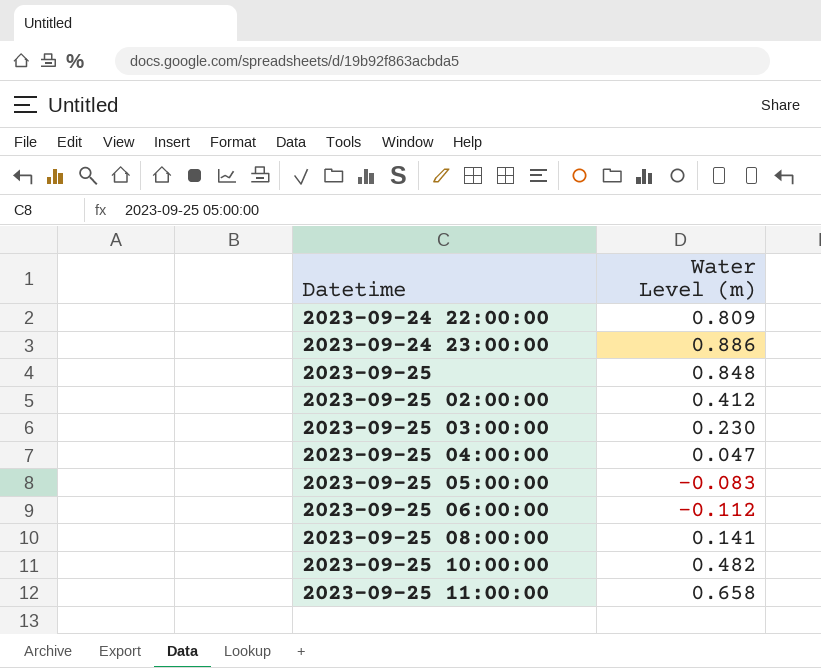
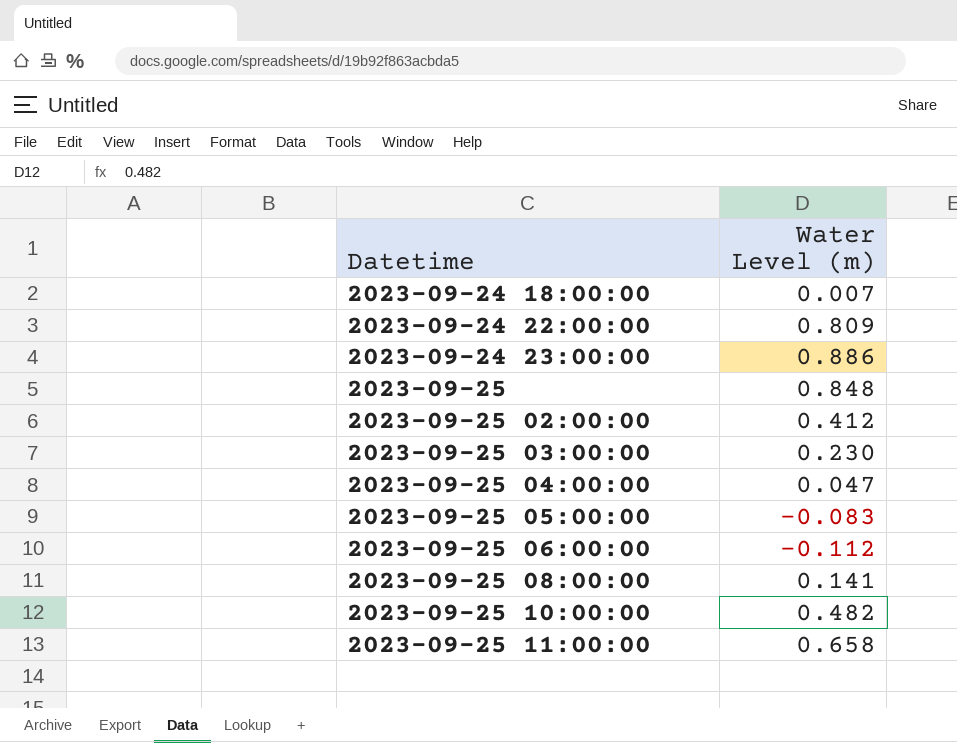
row 2023-09-24 18:00:00: none -> 0.007

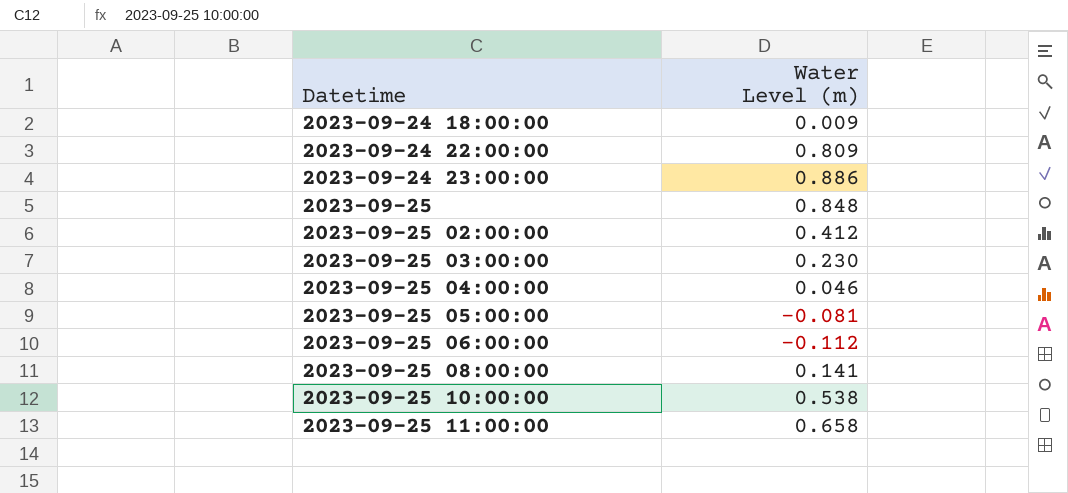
2023-09-24 18:00:00 | Water Level (m): 0.007 -> 0.009
2023-09-25 04:00:00 | Water Level (m): 0.047 -> 0.046
2023-09-25 05:00:00 | Water Level (m): -0.083 -> -0.081
2023-09-25 10:00:00 | Water Level (m): 0.482 -> 0.538

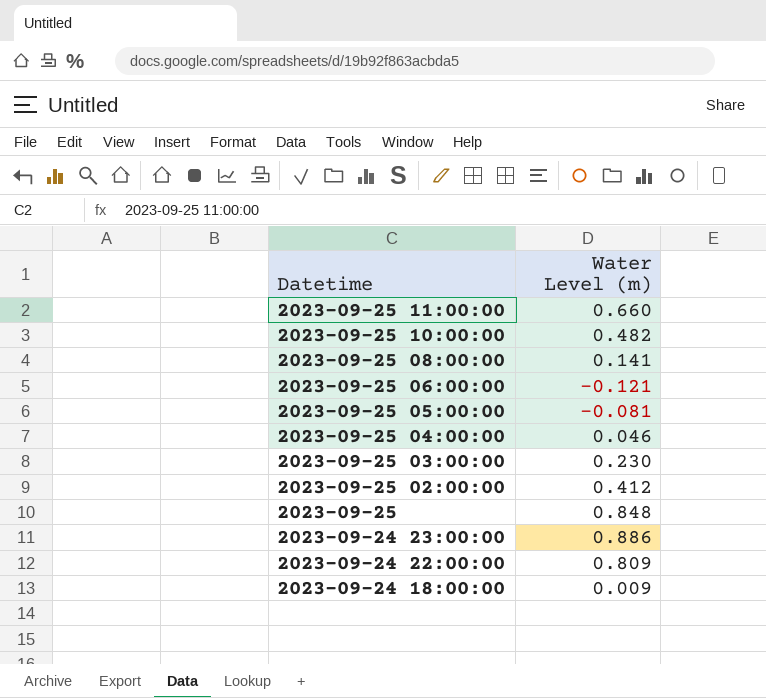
row order: Datetime ascending -> Datetime descending
2023-09-25 11:00:00 | Water Level (m): 0.658 -> 0.660
2023-09-25 10:00:00 | Water Level (m): 0.538 -> 0.482
2023-09-25 06:00:00 | Water Level (m): -0.112 -> -0.121

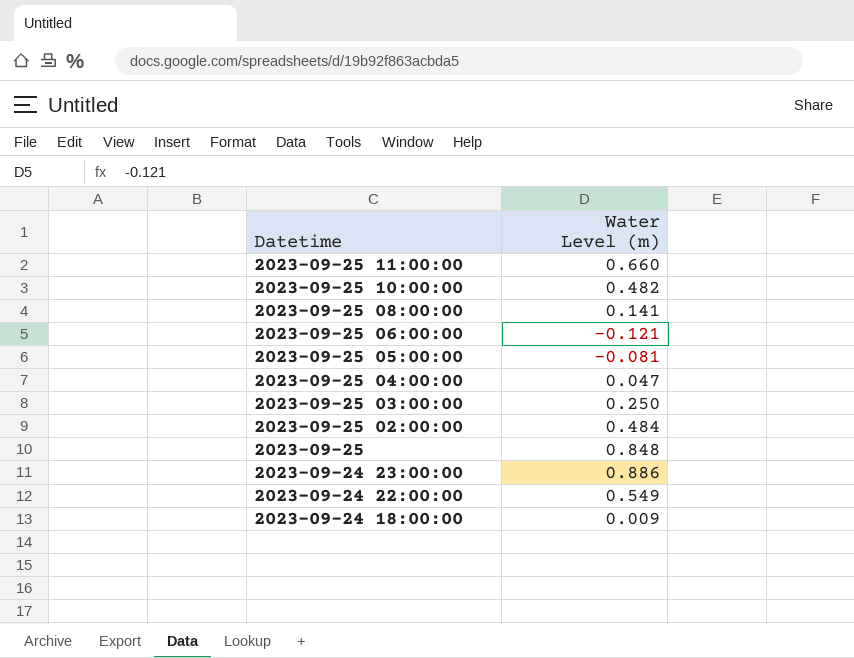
2023-09-25 04:00:00 | Water Level (m): 0.046 -> 0.047
2023-09-25 03:00:00 | Water Level (m): 0.230 -> 0.250
2023-09-25 02:00:00 | Water Level (m): 0.412 -> 0.484
2023-09-24 22:00:00 | Water Level (m): 0.809 -> 0.549

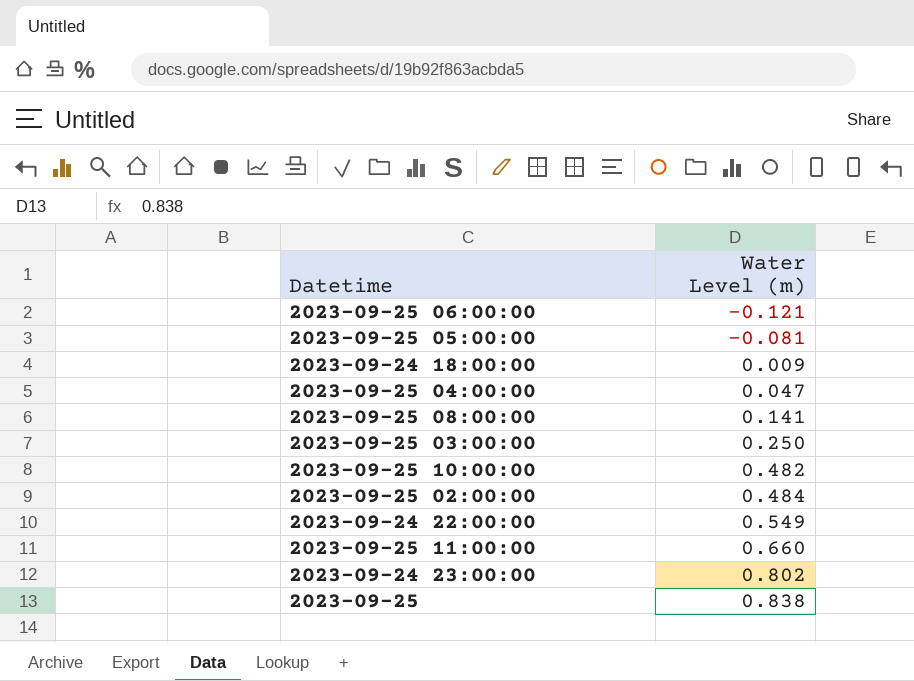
row order: Datetime descending -> Water Level (m) ascending
2023-09-24 23:00:00 | Water Level (m): 0.886 -> 0.802
2023-09-25 | Water Level (m): 0.848 -> 0.838

